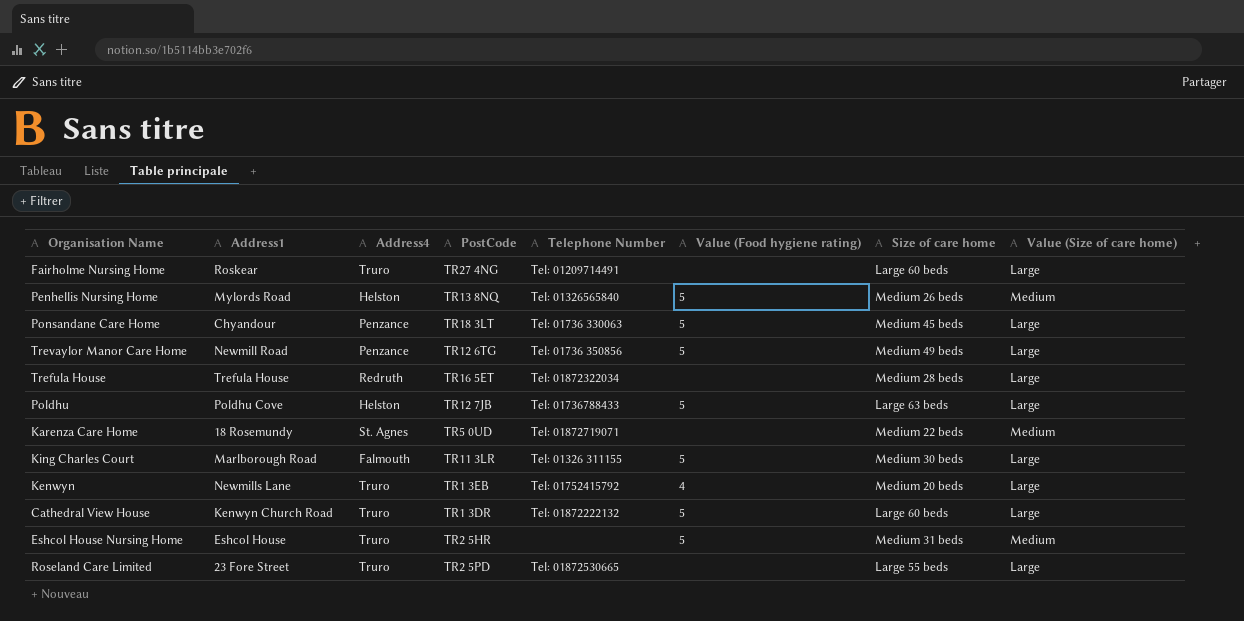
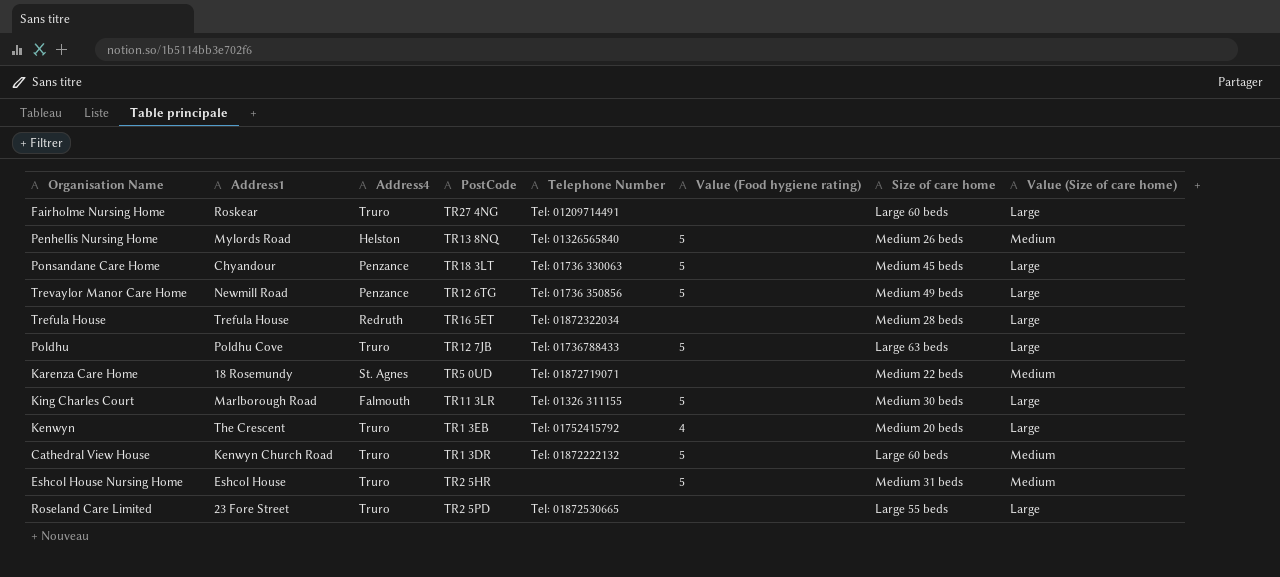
Poldhu | Address4: Helston -> Truro
Kenwyn | Address1: Newmills Lane -> The Crescent
Cathedral View House | Value (Size of care home): Large -> Medium

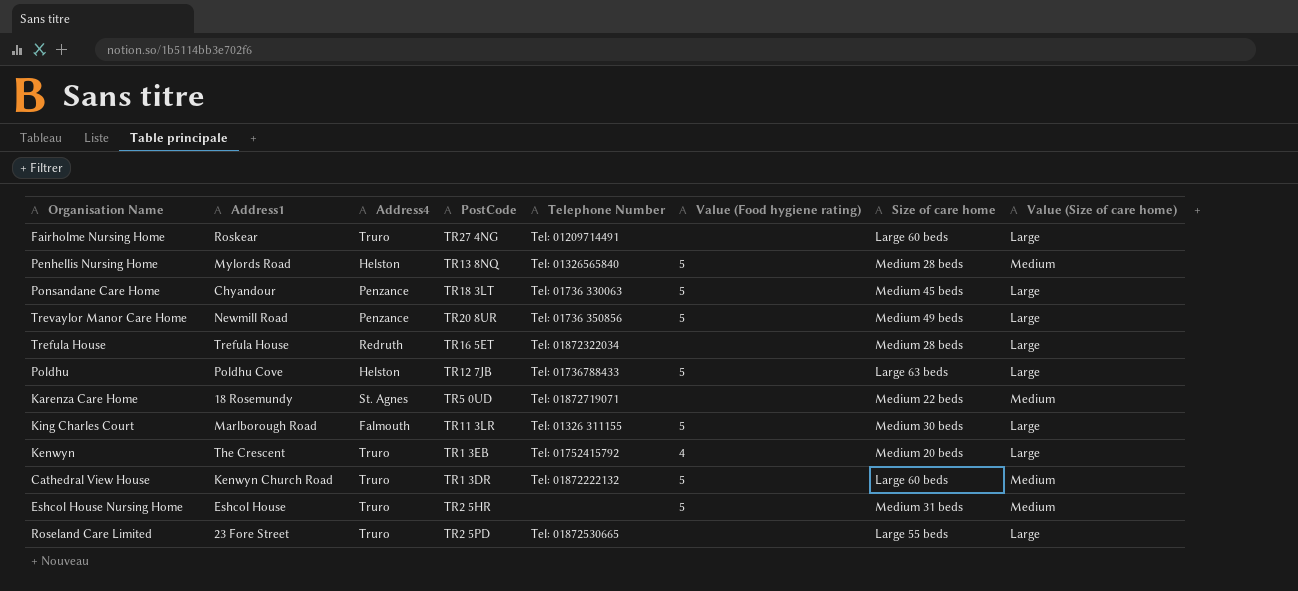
Penhellis Nursing Home | Size of care home: Medium 26 beds -> Medium 28 beds
Trevaylor Manor Care Home | PostCode: TR12 6TG -> TR20 8UR
Poldhu | Address4: Truro -> Helston

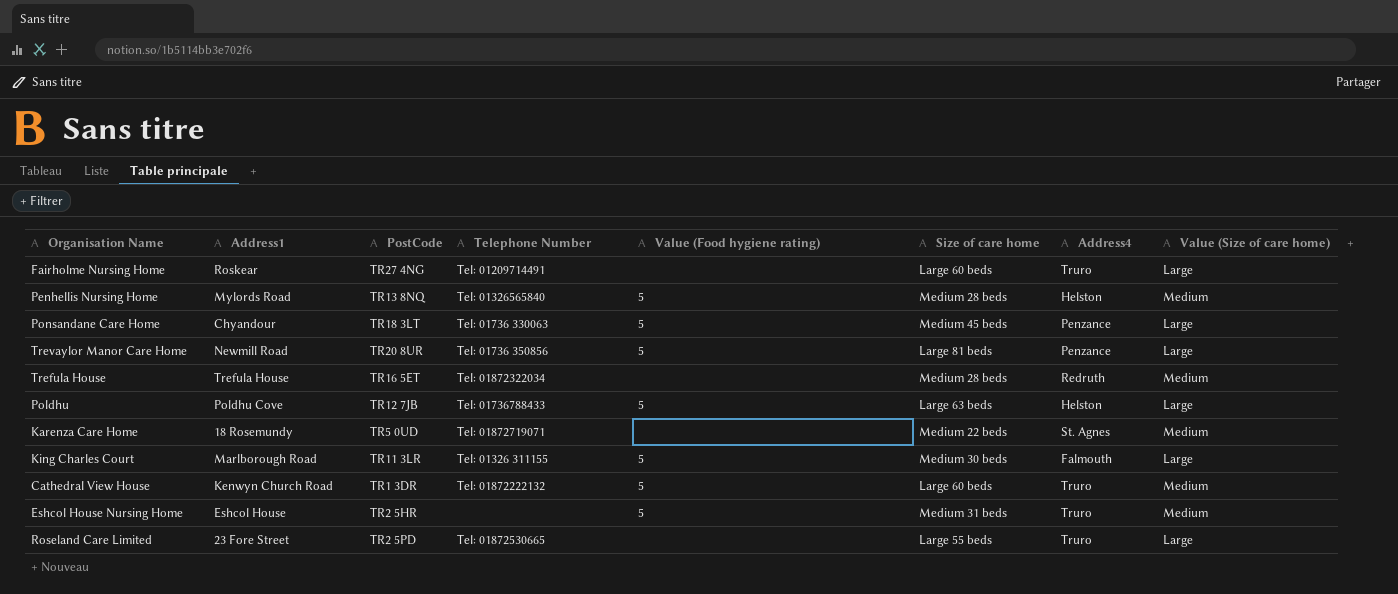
column Address4 | position: 3 -> 7
row Kenwyn: The Crescent | Truro | TR1 3EB | Tel: 01752415792 | 4 | Medium 20 beds | Large -> none
Trevaylor Manor Care Home | Size of care home: Medium 49 beds -> Large 81 beds
Trefula House | Value (Size of care home): Large -> Medium

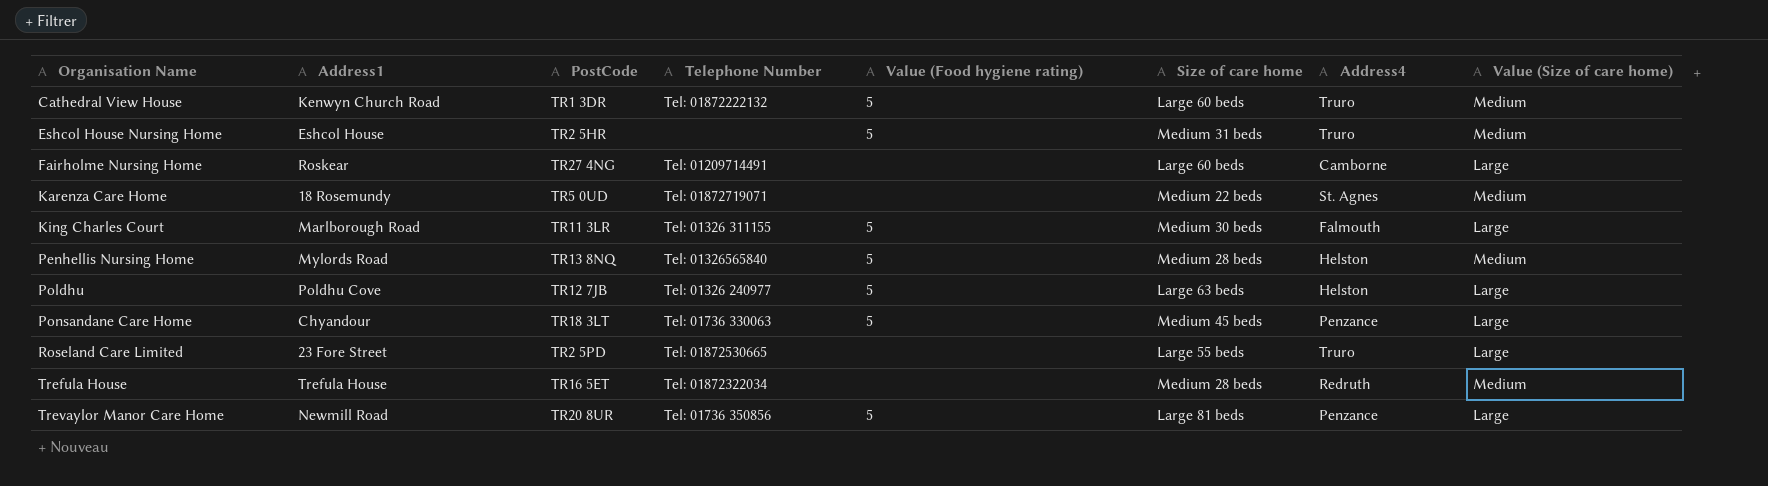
row order: none -> Organisation Name ascending
Fairholme Nursing Home | Address4: Truro -> Camborne
Poldhu | Telephone Number: Tel: 01736788433 -> Tel: 01326 240977

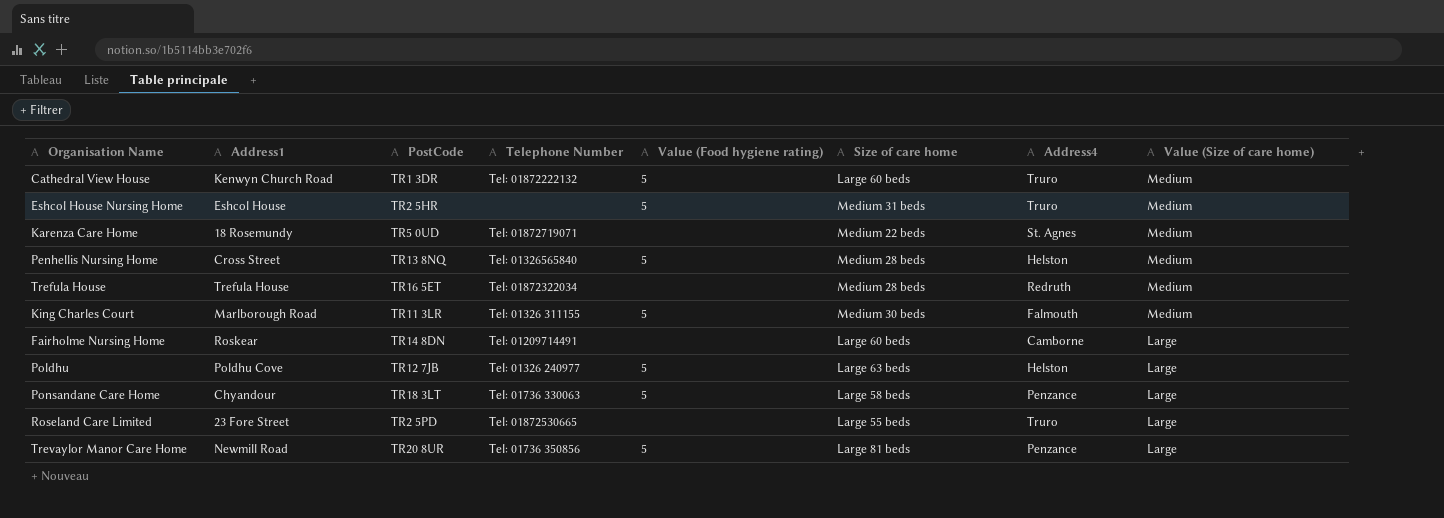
row order: Organisation Name ascending -> Value (Size of care home) descending
Penhellis Nursing Home | Address1: Mylords Road -> Cross Street
King Charles Court | Value (Size of care home): Large -> Medium
Fairholme Nursing Home | PostCode: TR27 4NG -> TR14 8DN
Ponsandane Care Home | Size of care home: Medium 45 beds -> Large 58 beds

